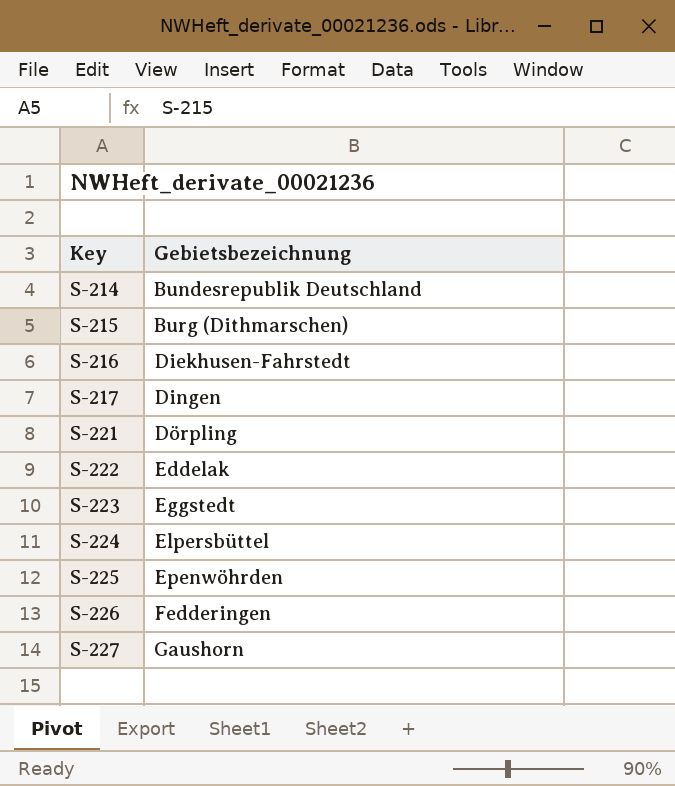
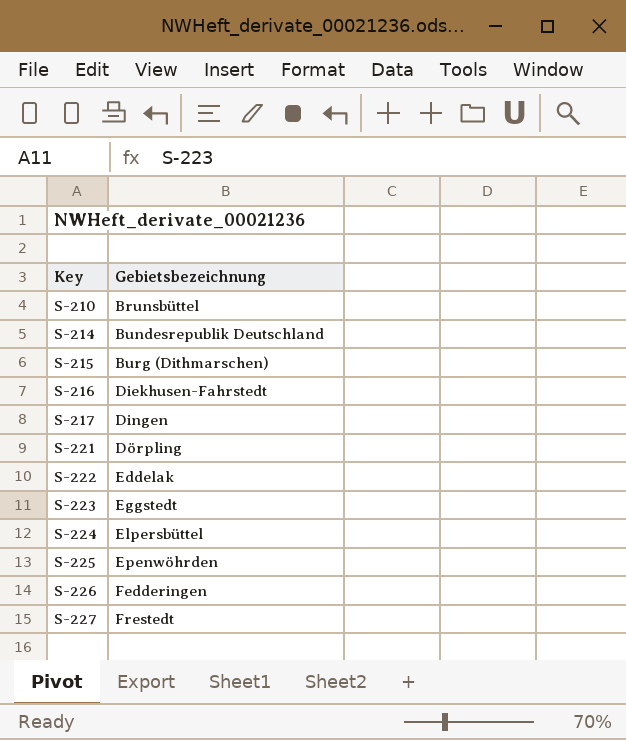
row S-210: none -> Brunsbüttel
S-227 | Gebietsbezeichnung: Gaushorn -> Frestedt

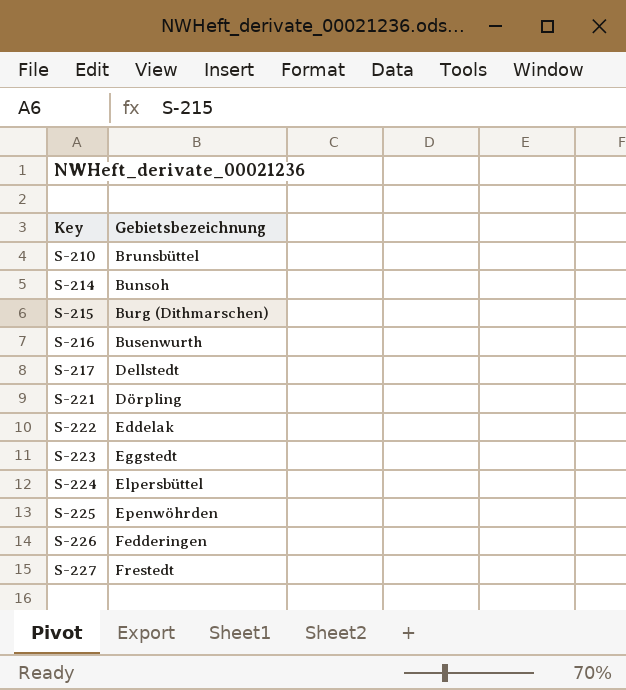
S-214 | Gebietsbezeichnung: Bundesrepublik Deutschland -> Bunsoh
S-216 | Gebietsbezeichnung: Diekhusen-Fahrstedt -> Busenwurth
S-217 | Gebietsbezeichnung: Dingen -> Dellstedt

